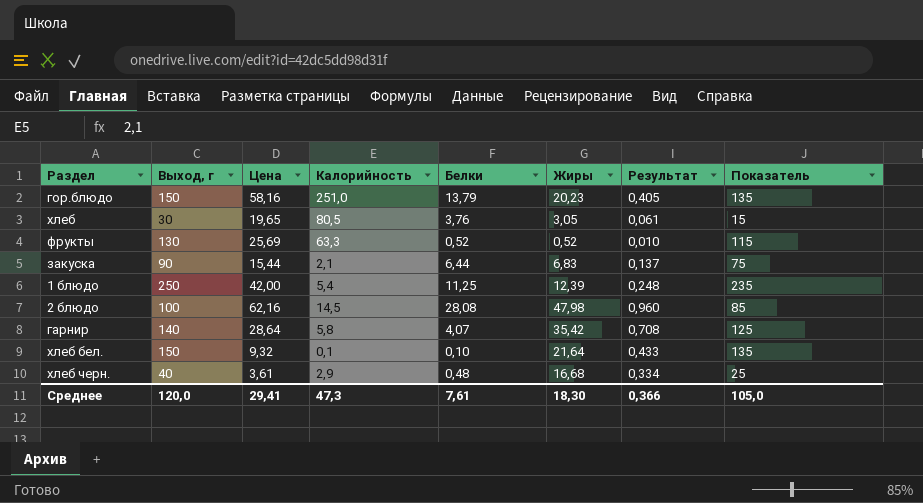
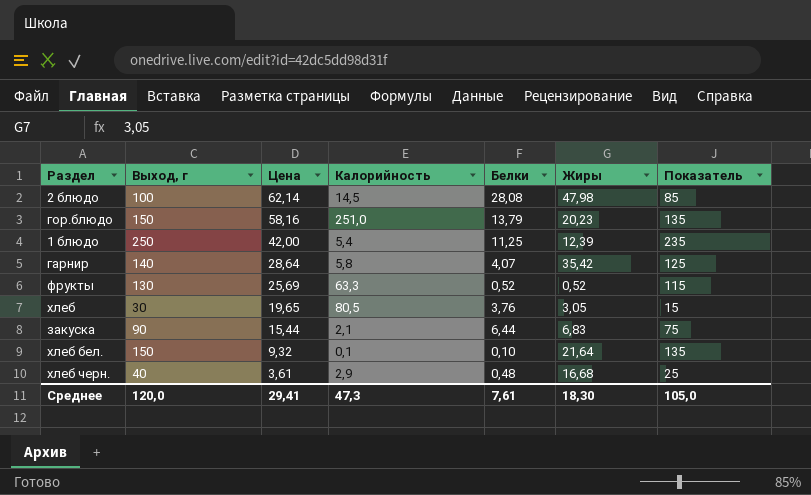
row order: none -> Цена descending
column Результат | formula: [Жиры] * 0,02 -> none
2 блюдо | Цена: 62,16 -> 62,14

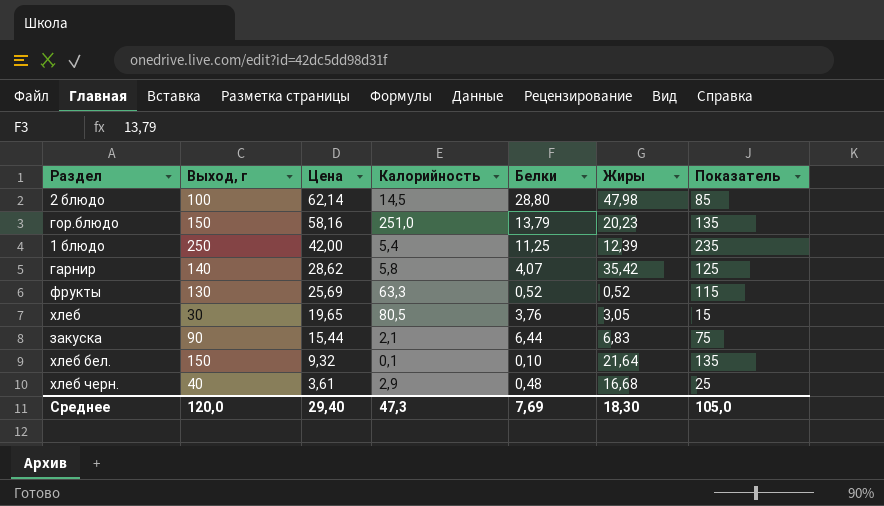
2 блюдо | Белки: 28,08 -> 28,80
гарнир | Цена: 28,64 -> 28,62
Среднее | Цена: 29,41 -> 29,40
Среднее | Белки: 7,61 -> 7,69

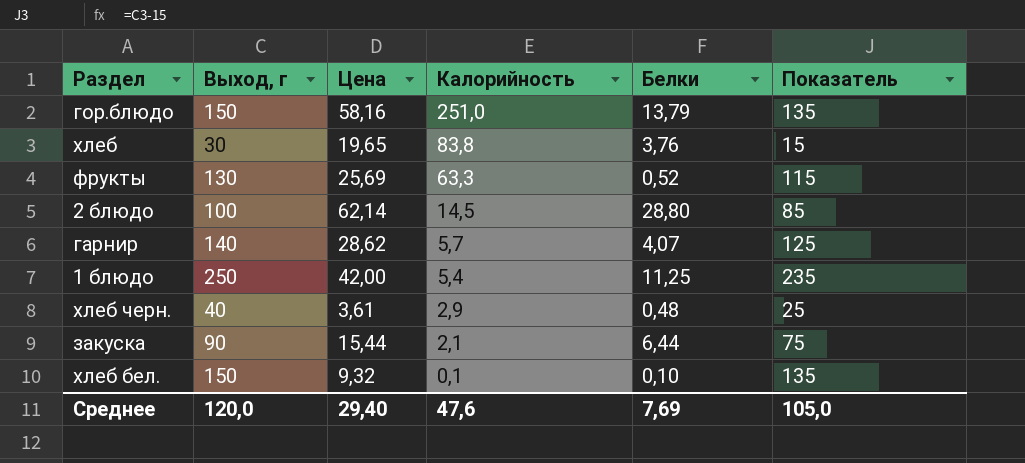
row order: Цена descending -> Калорийность descending
column Жиры | position: 6 -> none
хлеб | Калорийность: 80,5 -> 83,8
гарнир | Калорийность: 5,8 -> 5,7
Среднее | Калорийность: 47,3 -> 47,6

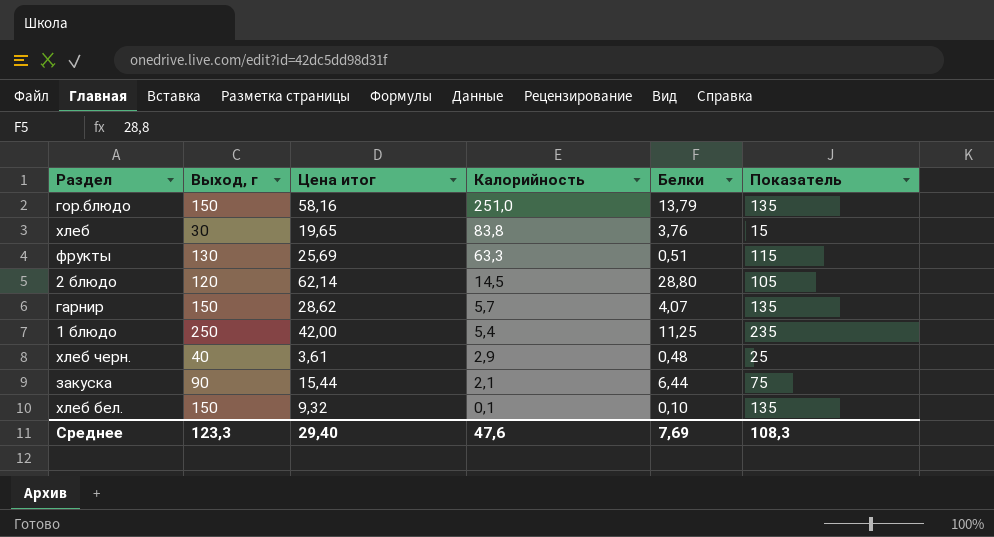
column name: Цена -> Цена итог
фрукты | Белки: 0,52 -> 0,51
2 блюдо | Выход, г: 100 -> 120
2 блюдо | Показатель: 85 -> 105
гарнир | Выход, г: 140 -> 150
гарнир | Показатель: 125 -> 135
Среднее | Выход, г: 120,0 -> 123,3
Среднее | Показатель: 105,0 -> 108,3

